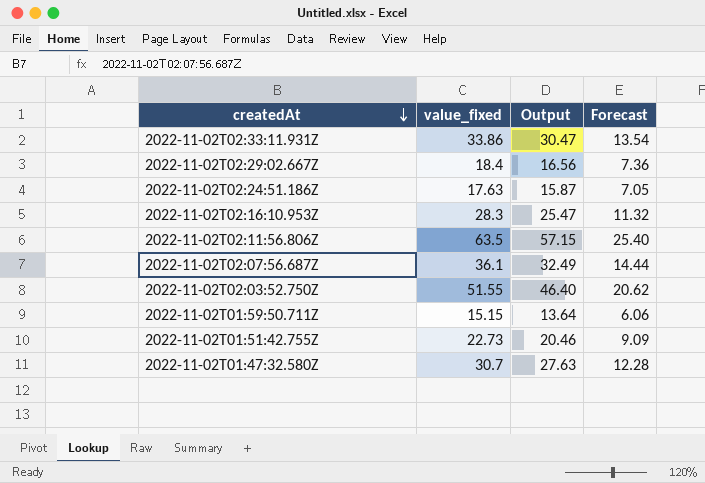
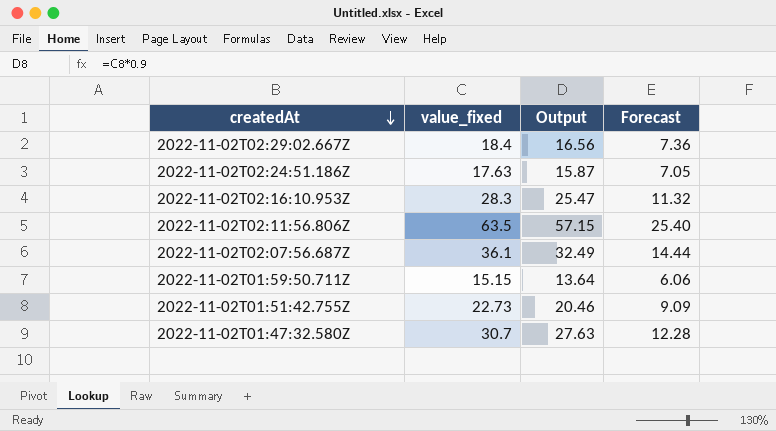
row 2022-11-02T02:33:11.931Z: 33.86 | 30.47 | 13.54 -> none
row 2022-11-02T02:03:52.750Z: 51.55 | 46.40 | 20.62 -> none

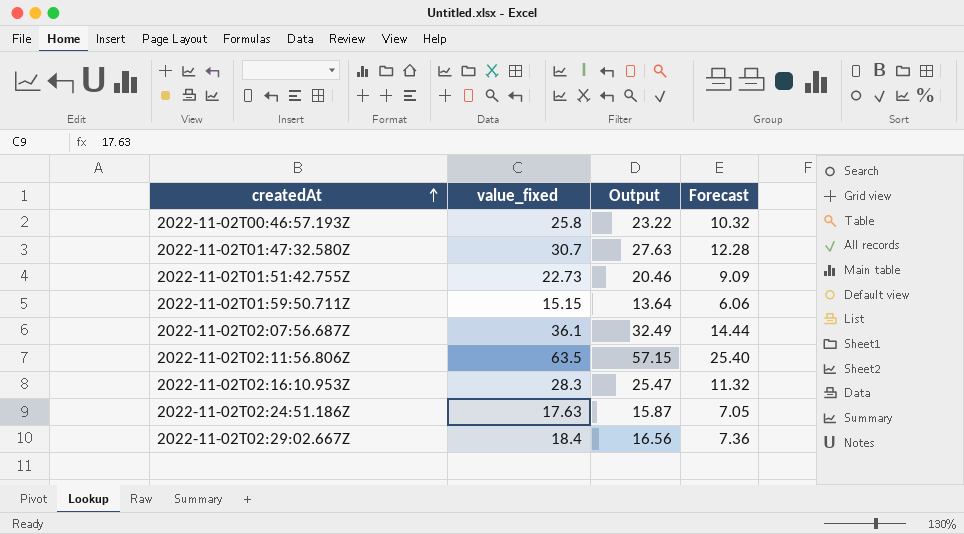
row order: createdAt descending -> createdAt ascending
row 2022-11-02T00:46:57.193Z: none -> 25.8 | 23.22 | 10.32

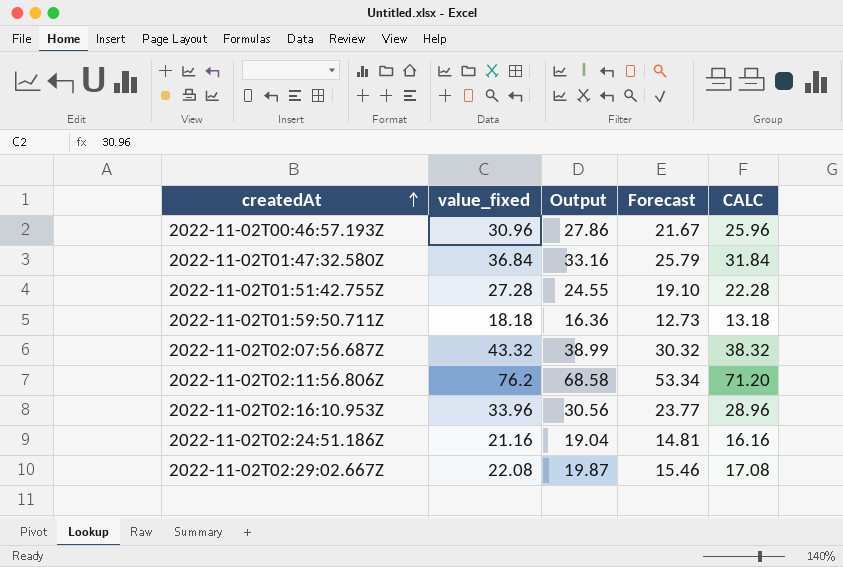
column Forecast | formula: [value_fixed] * 0.4 -> [value_fixed] * 0.7
column CALC | formula: none -> [value_fixed] - 5
2022-11-02T00:46:57.193Z | value_fixed: 25.8 -> 30.96
2022-11-02T00:46:57.193Z | Output: 23.22 -> 27.86
2022-11-02T01:47:32.580Z | value_fixed: 30.7 -> 36.84
2022-11-02T01:47:32.580Z | Output: 27.63 -> 33.16
2022-11-02T01:51:42.755Z | value_fixed: 22.73 -> 27.28
2022-11-02T01:51:42.755Z | Output: 20.46 -> 24.55
2022-11-02T01:59:50.711Z | value_fixed: 15.15 -> 18.18
2022-11-02T01:59:50.711Z | Output: 13.64 -> 16.36
2022-11-02T02:07:56.687Z | value_fixed: 36.1 -> 43.32
2022-11-02T02:07:56.687Z | Output: 32.49 -> 38.99
2022-11-02T02:11:56.806Z | value_fixed: 63.5 -> 76.2
2022-11-02T02:11:56.806Z | Output: 57.15 -> 68.58
2022-11-02T02:16:10.953Z | value_fixed: 28.3 -> 33.96
2022-11-02T02:16:10.953Z | Output: 25.47 -> 30.56
2022-11-02T02:24:51.186Z | value_fixed: 17.63 -> 21.16
2022-11-02T02:24:51.186Z | Output: 15.87 -> 19.04
2022-11-02T02:29:02.667Z | value_fixed: 18.4 -> 22.08
2022-11-02T02:29:02.667Z | Output: 16.56 -> 19.87

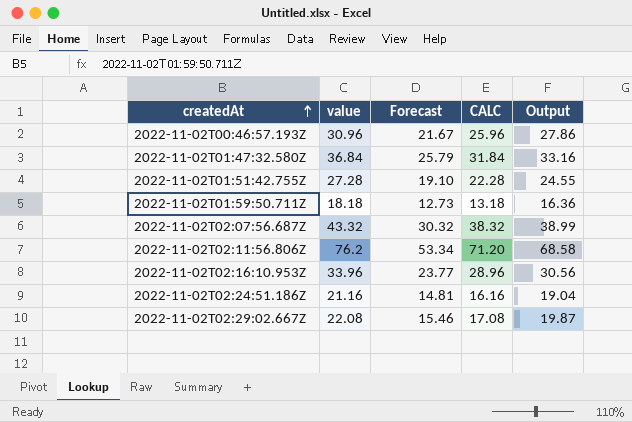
column name: value_fixed -> value
column Output | position: 3 -> 5

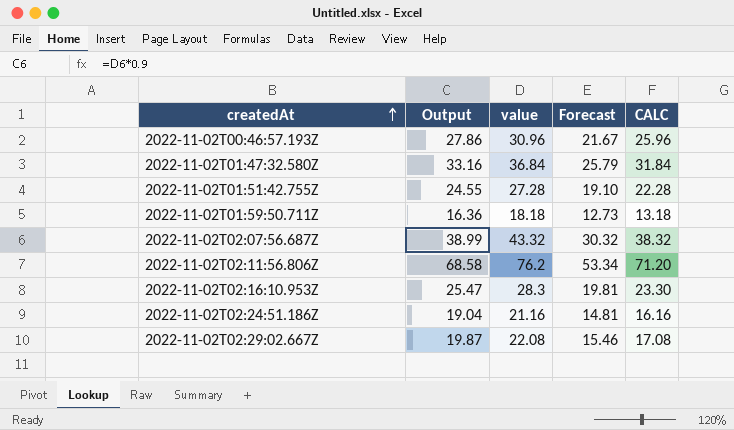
column Output | position: 5 -> 2
2022-11-02T02:16:10.953Z | Output: 30.56 -> 25.47
2022-11-02T02:16:10.953Z | value: 33.96 -> 28.3
2022-11-02T02:16:10.953Z | Forecast: 23.77 -> 19.81
2022-11-02T02:16:10.953Z | CALC: 28.96 -> 23.30

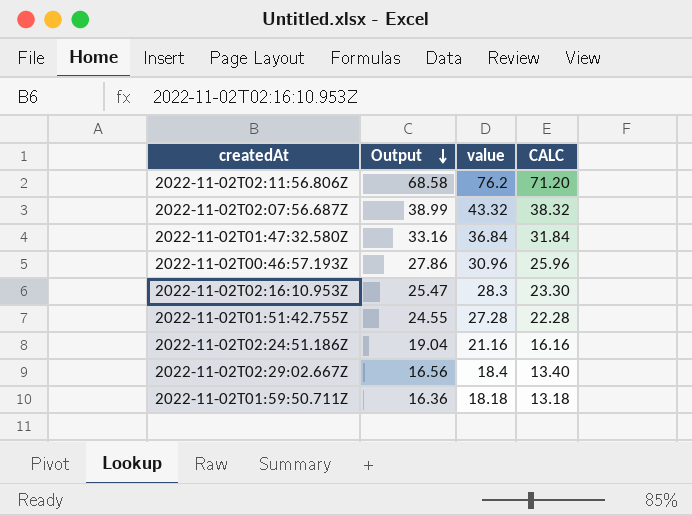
row order: createdAt ascending -> Output descending
column Forecast | formula: [value] * 0.7 -> none
2022-11-02T02:29:02.667Z | Output: 19.87 -> 16.56
2022-11-02T02:29:02.667Z | value: 22.08 -> 18.4
2022-11-02T02:29:02.667Z | CALC: 17.08 -> 13.40

